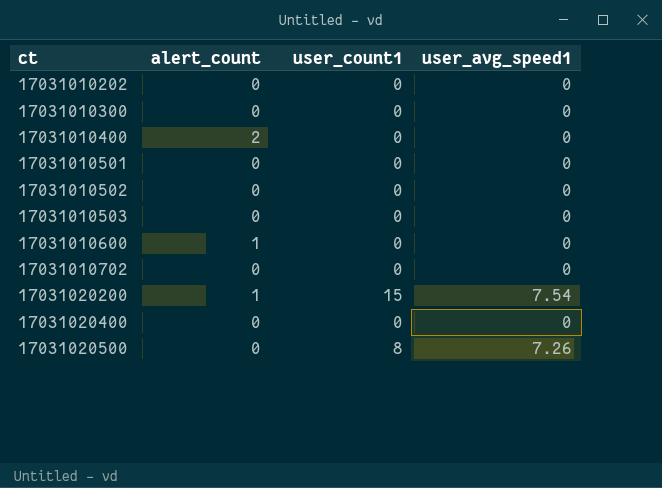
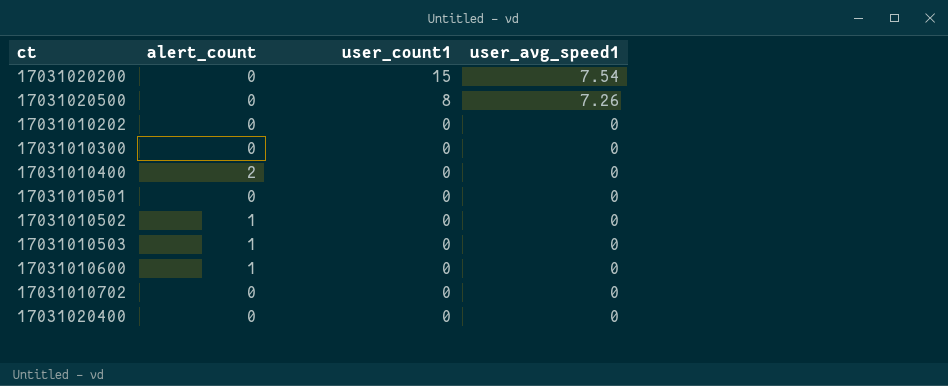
row order: ct ascending -> user_count1 descending
17031020200 | alert_count: 1 -> 0
17031010502 | alert_count: 0 -> 1
17031010503 | alert_count: 0 -> 1

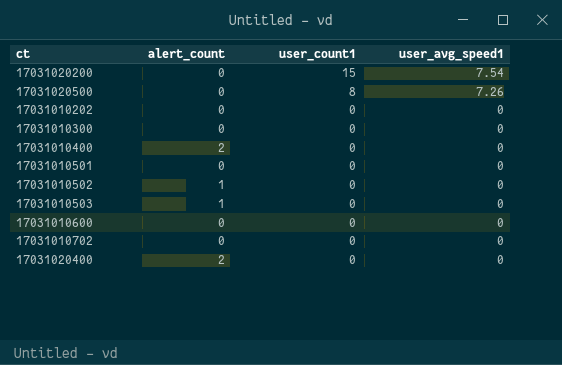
17031010600 | alert_count: 1 -> 0
17031020400 | alert_count: 0 -> 2

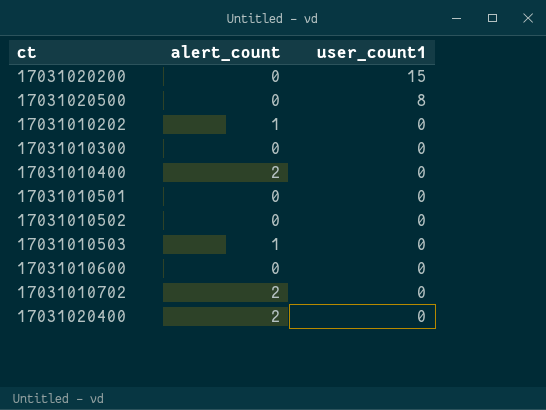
column user_avg_speed1 | position: 4 -> none
17031010202 | alert_count: 0 -> 1
17031010502 | alert_count: 1 -> 0
17031010702 | alert_count: 0 -> 2

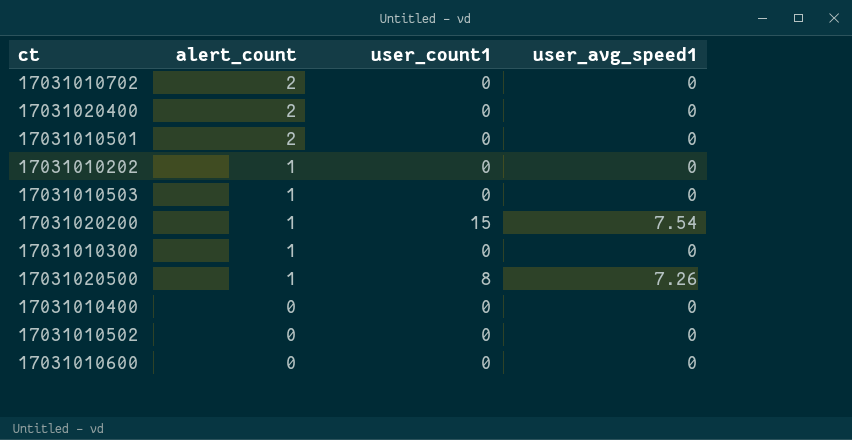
row order: user_count1 descending -> alert_count descending
column user_avg_speed1 | position: none -> 4
17031010501 | alert_count: 0 -> 2
17031020200 | alert_count: 0 -> 1
17031010300 | alert_count: 0 -> 1
17031020500 | alert_count: 0 -> 1
17031010400 | alert_count: 2 -> 0

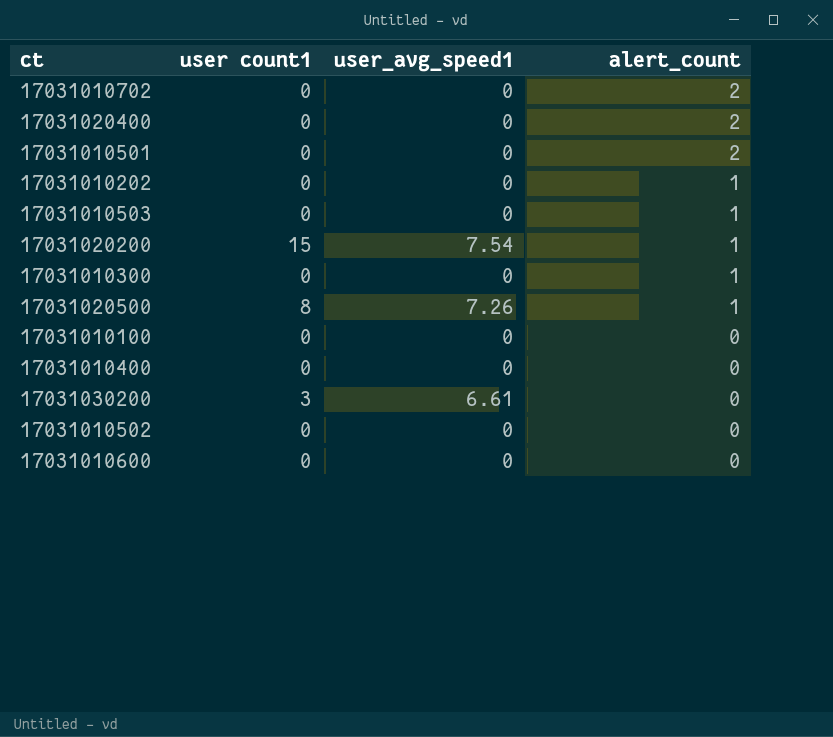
column name: user_count1 -> user count1
column alert_count | position: 2 -> 4
row 17031010100: none -> 0 | 0 | 0
row 17031030200: none -> 3 | 6.61 | 0

